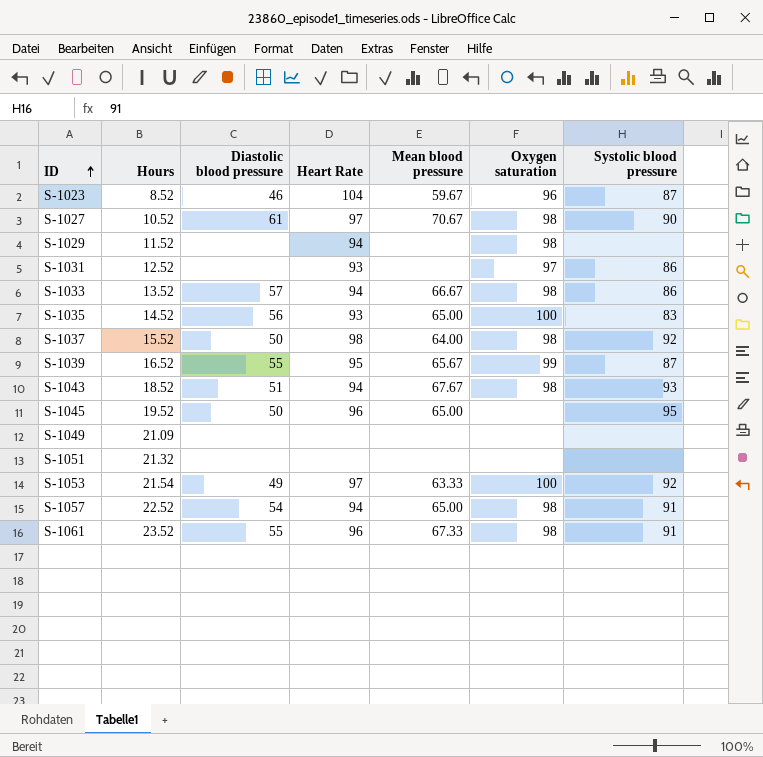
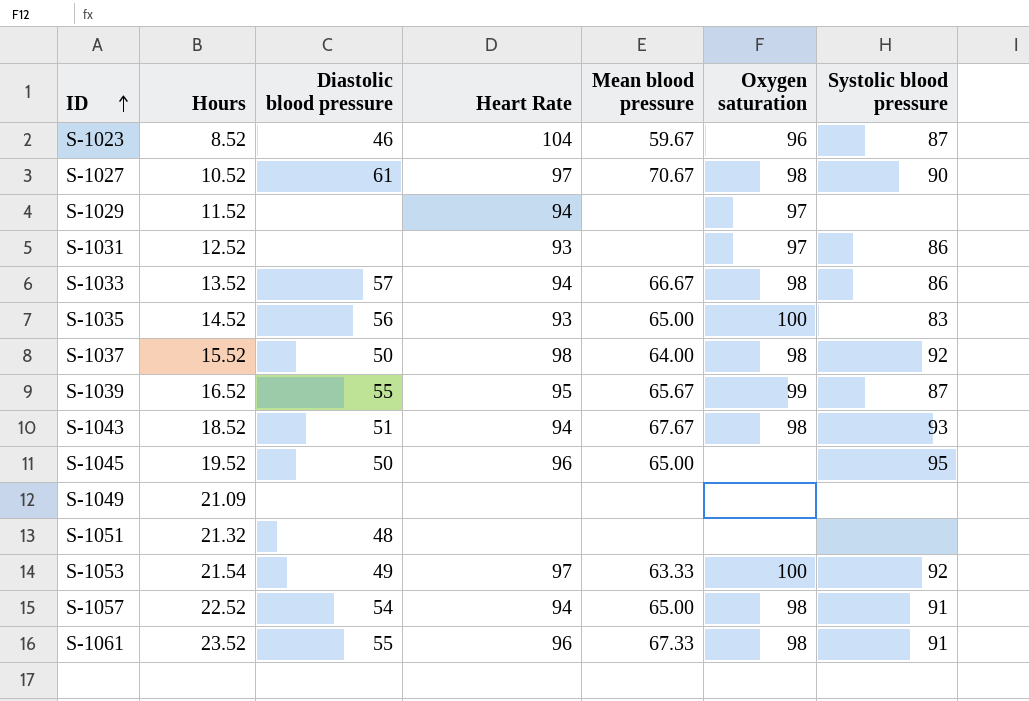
S-1029 | Oxygen saturation: 98 -> 97
S-1051 | Diastolic blood pressure: none -> 48

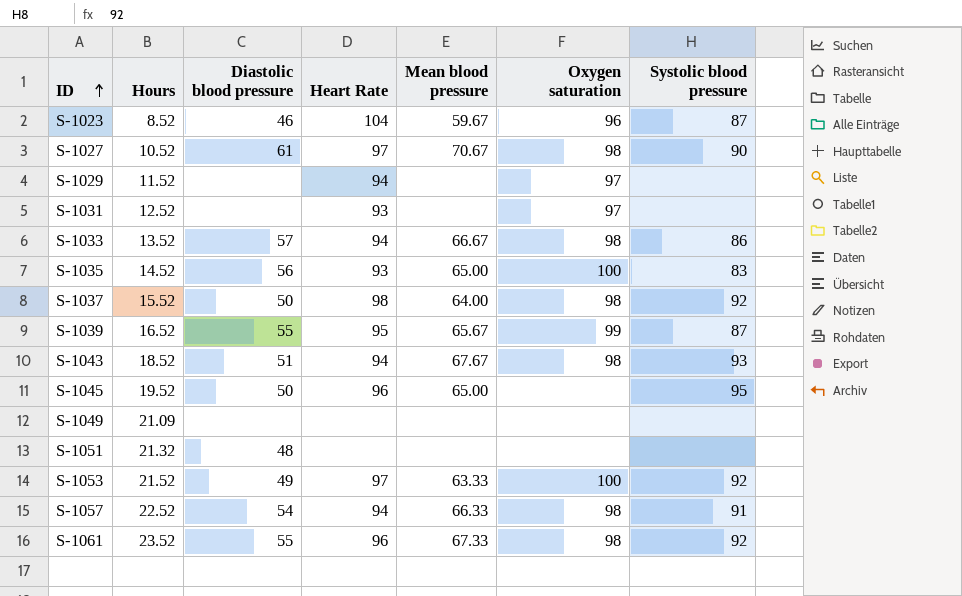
S-1031 | Systolic blood pressure: 86 -> none
S-1053 | Hours: 21.54 -> 21.52
S-1057 | Mean blood pressure: 65.00 -> 66.33
S-1061 | Systolic blood pressure: 91 -> 92

